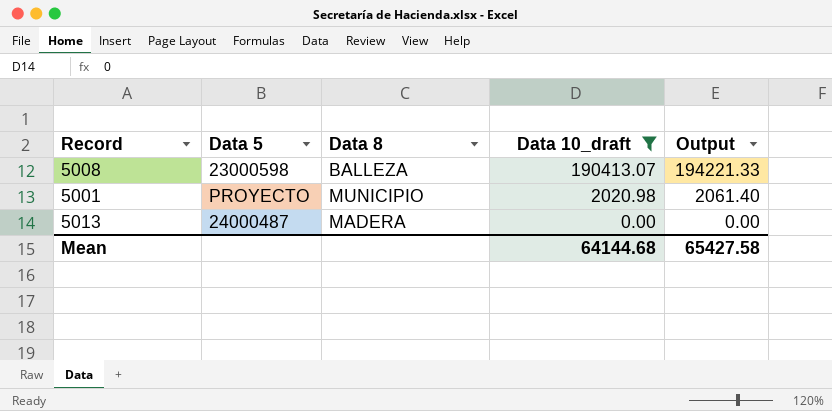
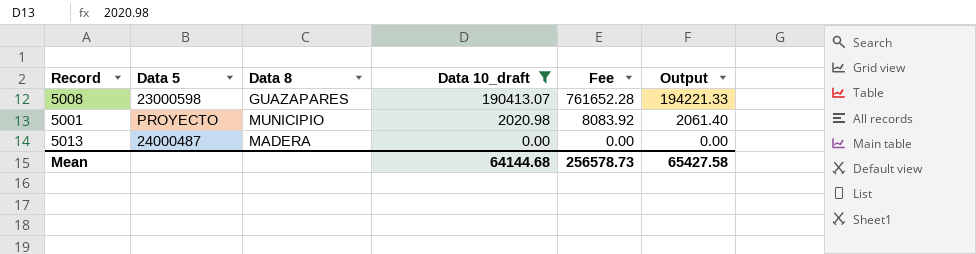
column Fee | formula: none -> [Data 10_draft] * 4
5008 | Data 8: BALLEZA -> GUAZAPARES

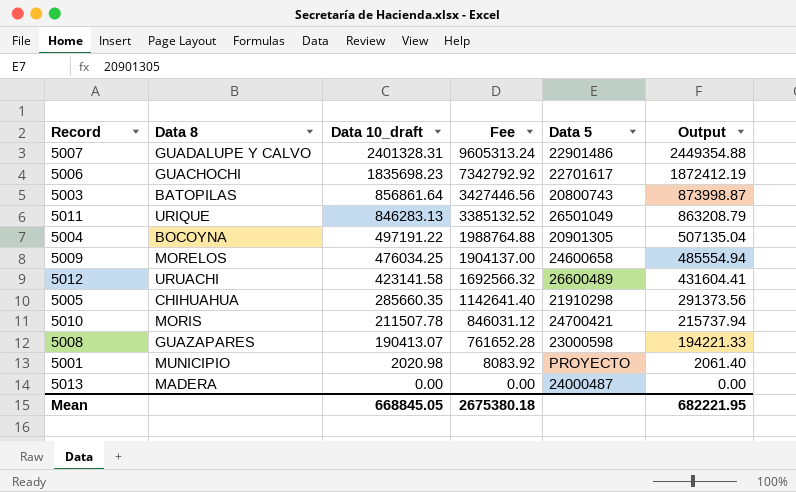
filter: Data 10_draft <= 190413.07 -> none
column Data 5 | position: 2 -> 5
Mean | Data 10_draft: 64144.68 -> 668845.05
Mean | Fee: 256578.73 -> 2675380.18
Mean | Output: 65427.58 -> 682221.95

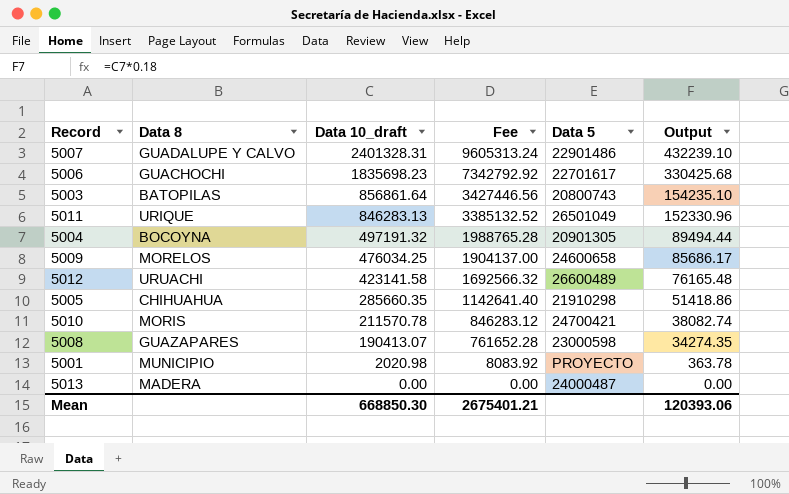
column Output | formula: [Data 10_draft] * 1.02 -> [Data 10_draft] * 0.18
5004 | Data 10_draft: 497191.22 -> 497191.32
5004 | Fee: 1988764.88 -> 1988765.28
5010 | Data 10_draft: 211507.78 -> 211570.78
5010 | Fee: 846031.12 -> 846283.12
Mean | Data 10_draft: 668845.05 -> 668850.30
Mean | Fee: 2675380.18 -> 2675401.21
Mean | Output: 682221.95 -> 120393.06

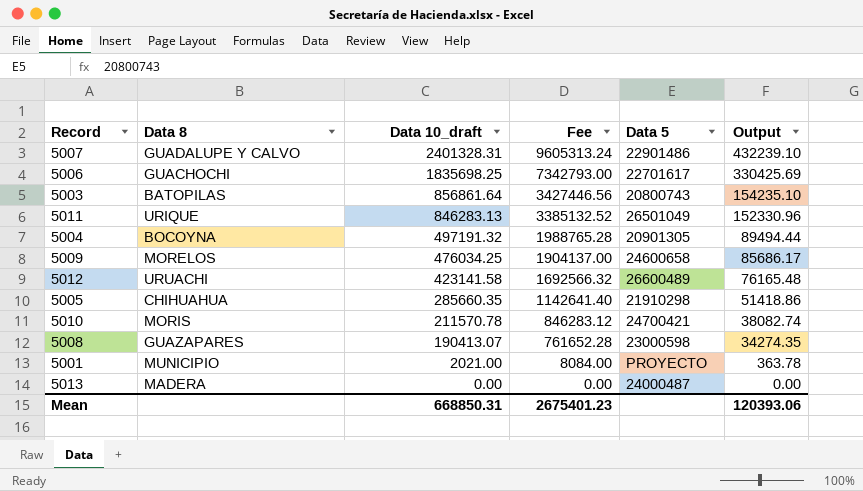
5006 | Data 10_draft: 1835698.23 -> 1835698.25
5006 | Fee: 7342792.92 -> 7342793.00
5006 | Output: 330425.68 -> 330425.69
5001 | Data 10_draft: 2020.98 -> 2021.00
5001 | Fee: 8083.92 -> 8084.00
Mean | Data 10_draft: 668850.30 -> 668850.31
Mean | Fee: 2675401.21 -> 2675401.23

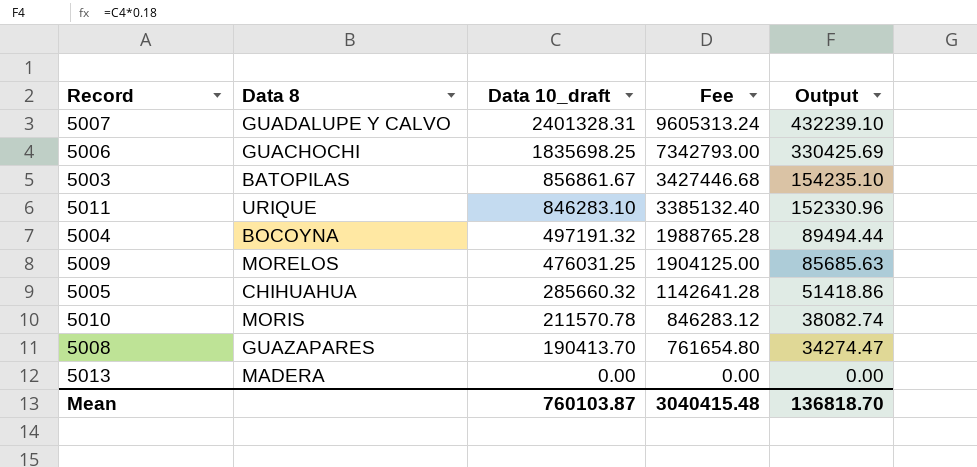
column Data 5 | position: 5 -> none
row 5012: URUACHI | 423141.58 | 1692566.32 | 26600489 | 76165.48 -> none
row 5001: MUNICIPIO | 2021.00 | 8084.00 | PROYECTO | 363.78 -> none
5003 | Data 10_draft: 856861.64 -> 856861.67
5003 | Fee: 3427446.56 -> 3427446.68
5011 | Data 10_draft: 846283.13 -> 846283.10
5011 | Fee: 3385132.52 -> 3385132.40
5009 | Data 10_draft: 476034.25 -> 476031.25
5009 | Fee: 1904137.00 -> 1904125.00
5009 | Output: 85686.17 -> 85685.63
5005 | Data 10_draft: 285660.35 -> 285660.32
5005 | Fee: 1142641.40 -> 1142641.28
5008 | Data 10_draft: 190413.07 -> 190413.70
5008 | Fee: 761652.28 -> 761654.80
5008 | Output: 34274.35 -> 34274.47
Mean | Data 10_draft: 668850.31 -> 760103.87
Mean | Fee: 2675401.23 -> 3040415.48
Mean | Output: 120393.06 -> 136818.70

